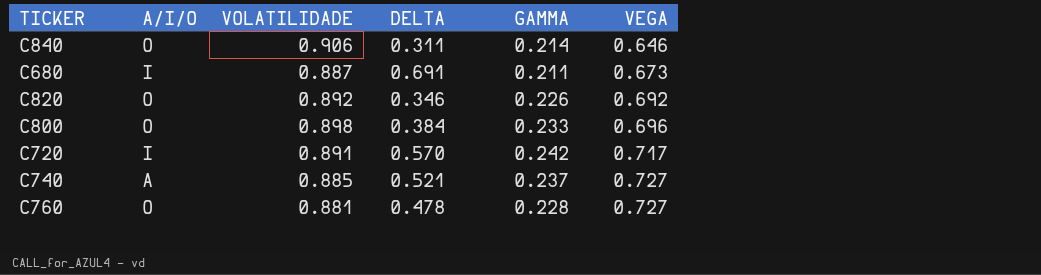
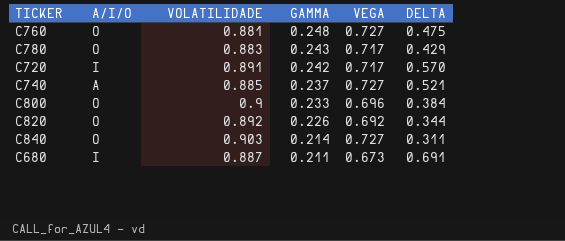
row order: VEGA ascending -> GAMMA descending
column DELTA | position: 4 -> 6
C760 | GAMMA: 0.228 -> 0.248
C760 | DELTA: 0.478 -> 0.475
row C780: none -> O | 0.883 | 0.243 | 0.717 | 0.429
C800 | VOLATILIDADE: 0.898 -> 0.9
C820 | DELTA: 0.346 -> 0.344
C840 | VOLATILIDADE: 0.906 -> 0.903
C840 | VEGA: 0.646 -> 0.727

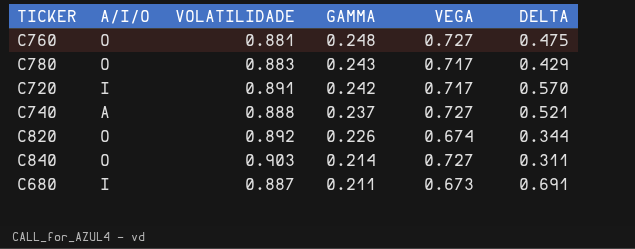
row C800: O | 0.9 | 0.233 | 0.696 | 0.384 -> none
C740 | VOLATILIDADE: 0.885 -> 0.888
C820 | VEGA: 0.692 -> 0.674

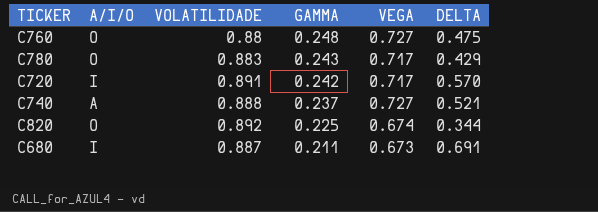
row C840: O | 0.903 | 0.214 | 0.727 | 0.311 -> none
C760 | VOLATILIDADE: 0.881 -> 0.88
C820 | GAMMA: 0.226 -> 0.225

